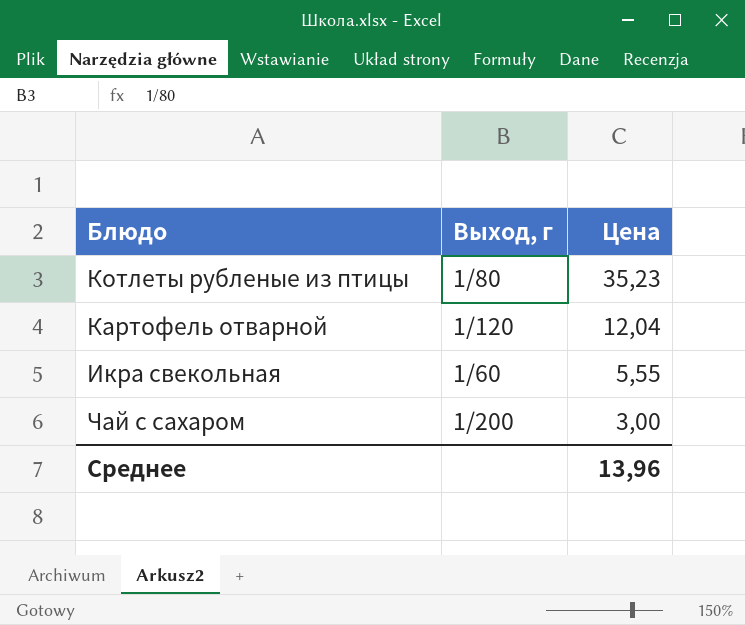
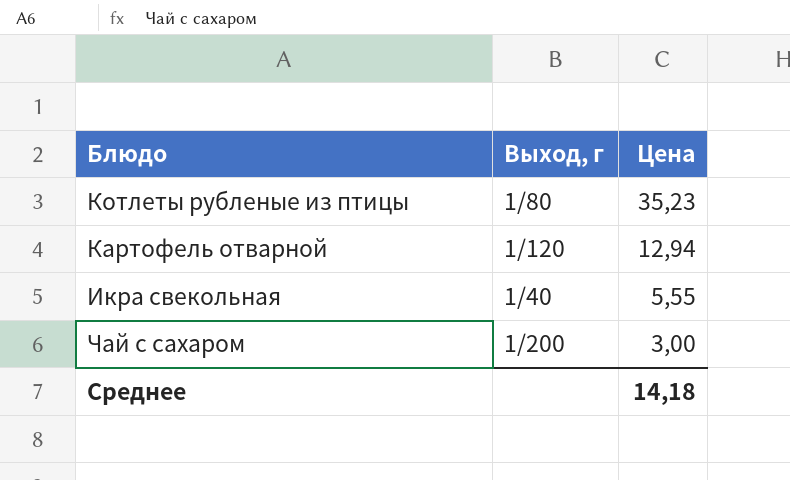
Картофель отварной | Цена: 12,04 -> 12,94
Икра свекольная | Выход, г: 1/60 -> 1/40
Среднее | Цена: 13,96 -> 14,18

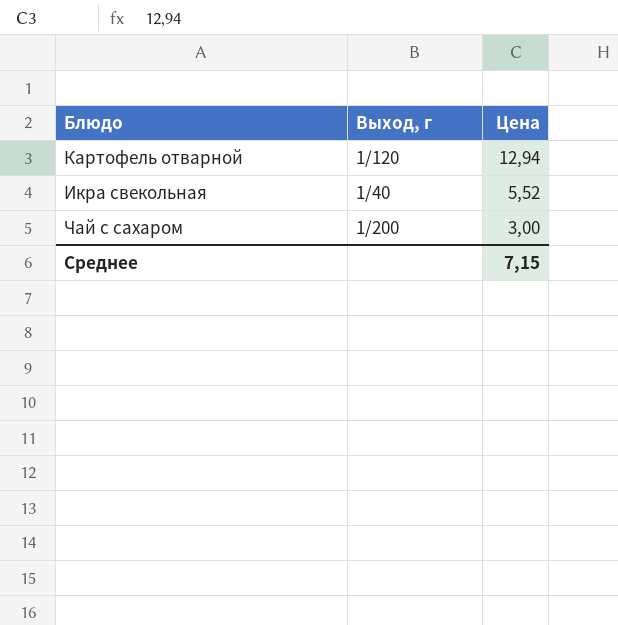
row Котлеты рубленые из птицы: 1/80 | 35,23 -> none
Икра свекольная | Цена: 5,55 -> 5,52
Среднее | Цена: 14,18 -> 7,15

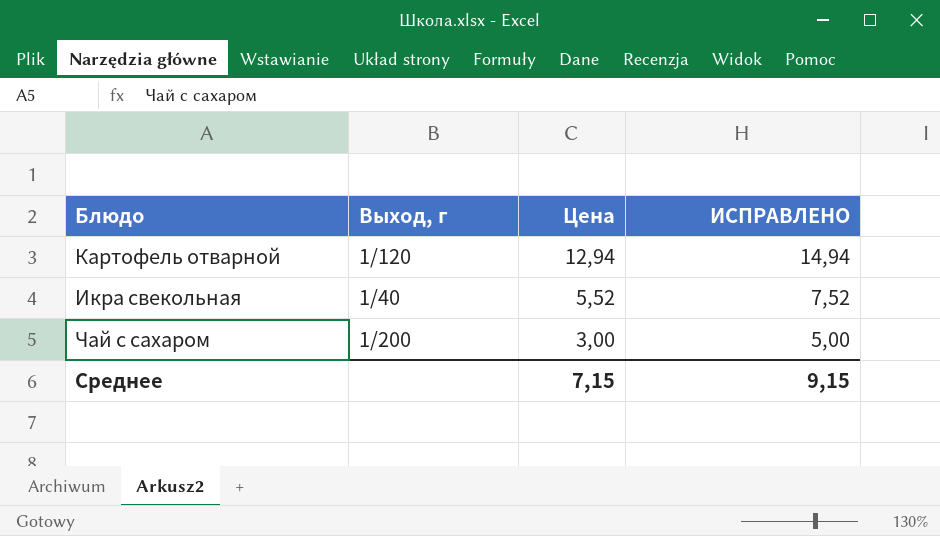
column ИСПРАВЛЕНО | formula: none -> [Цена] + 2

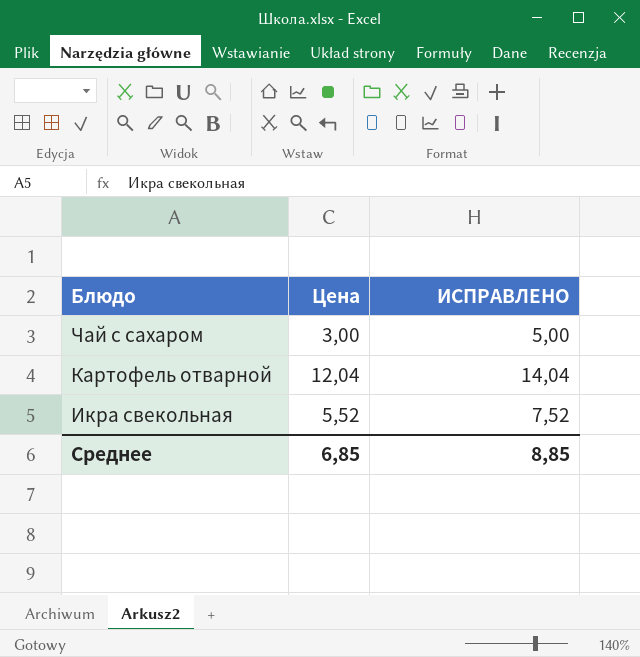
row order: Цена descending -> Блюдо descending
column Выход, г | position: 2 -> none
Картофель отварной | Цена: 12,94 -> 12,04
Картофель отварной | ИСПРАВЛЕНО: 14,94 -> 14,04
Среднее | Цена: 7,15 -> 6,85
Среднее | ИСПРАВЛЕНО: 9,15 -> 8,85

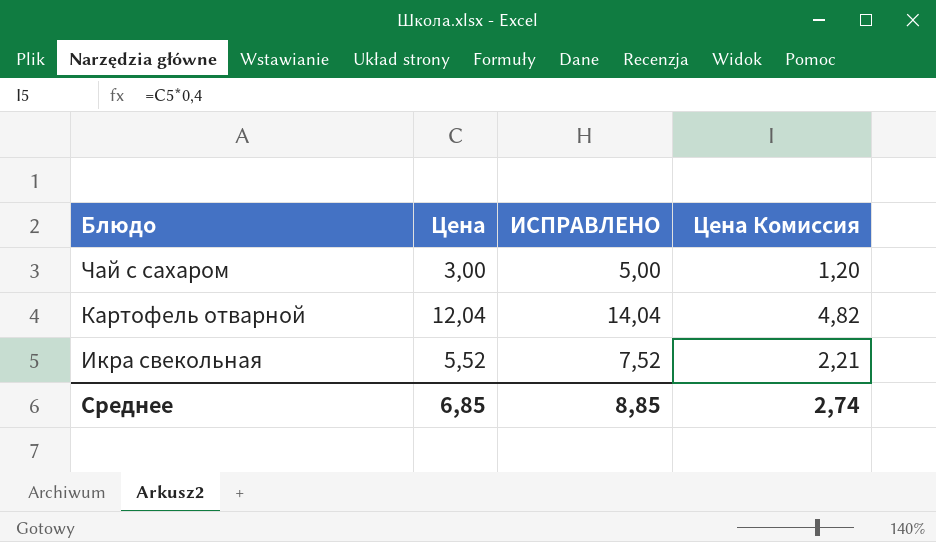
column Цена Комиссия | formula: none -> [Цена] * 0,4

